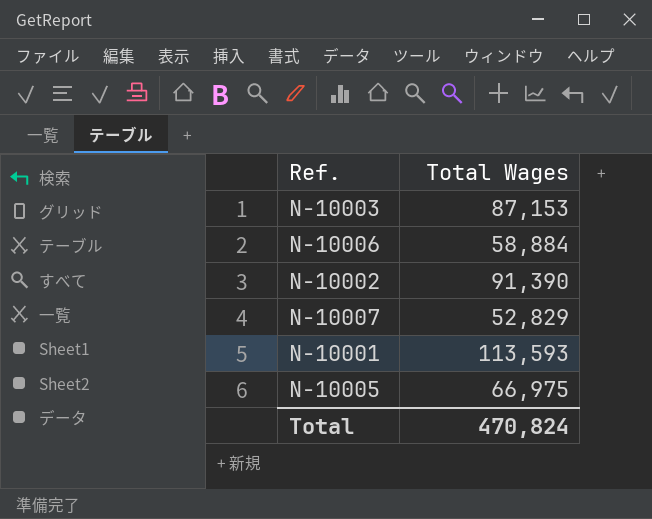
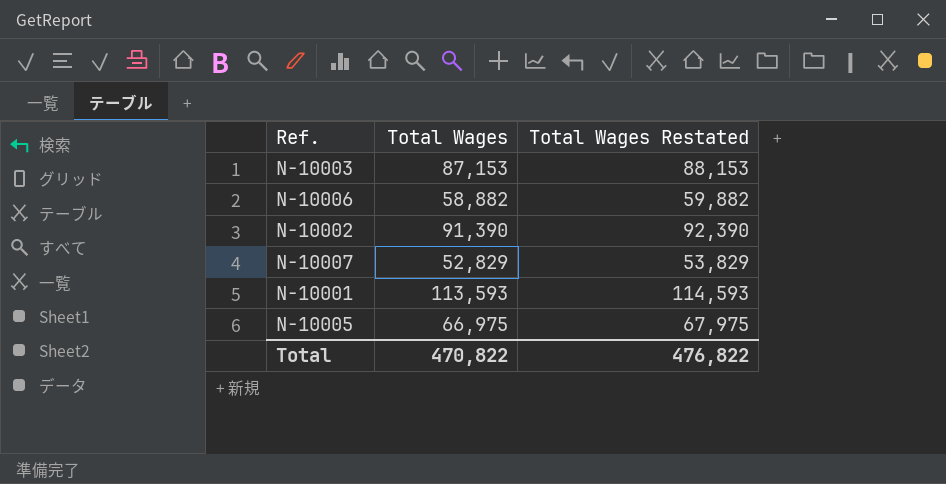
column Total Wages Restated | formula: none -> [Total Wages] + 1000
N-10006 | Total Wages: 58,884 -> 58,882
Total | Total Wages: 470,824 -> 470,822

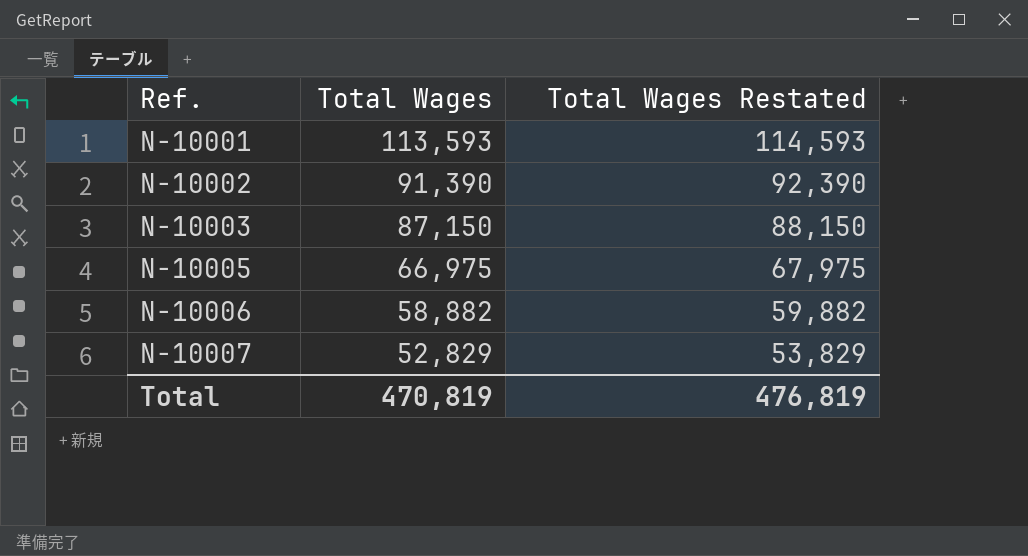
row order: none -> Ref. ascending
N-10003 | Total Wages: 87,153 -> 87,150
N-10003 | Total Wages Restated: 88,153 -> 88,150
Total | Total Wages: 470,822 -> 470,819
Total | Total Wages Restated: 476,822 -> 476,819

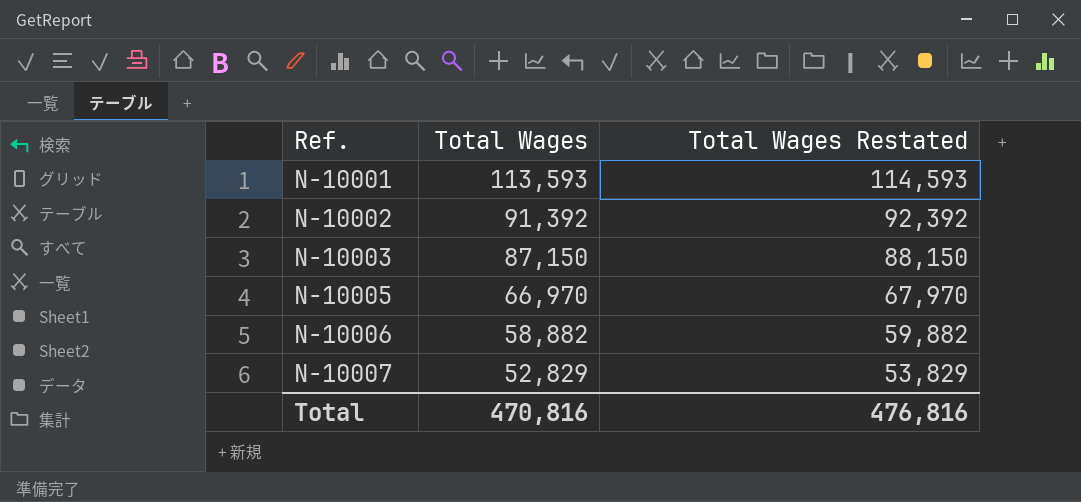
N-10002 | Total Wages: 91,390 -> 91,392
N-10002 | Total Wages Restated: 92,390 -> 92,392
N-10005 | Total Wages: 66,975 -> 66,970
N-10005 | Total Wages Restated: 67,975 -> 67,970
Total | Total Wages: 470,819 -> 470,816
Total | Total Wages Restated: 476,819 -> 476,816

